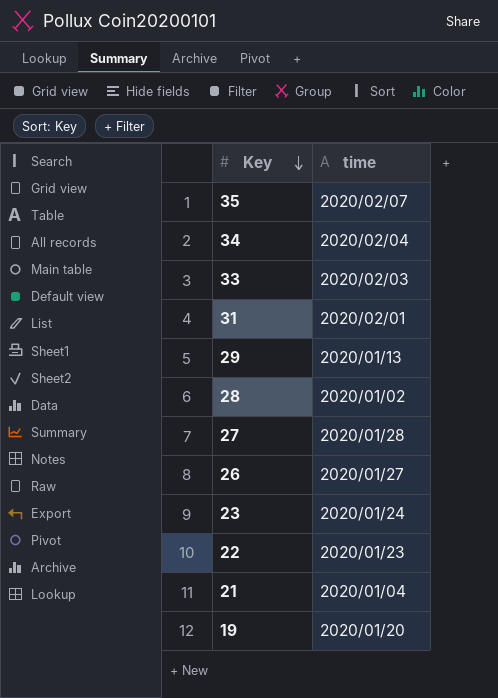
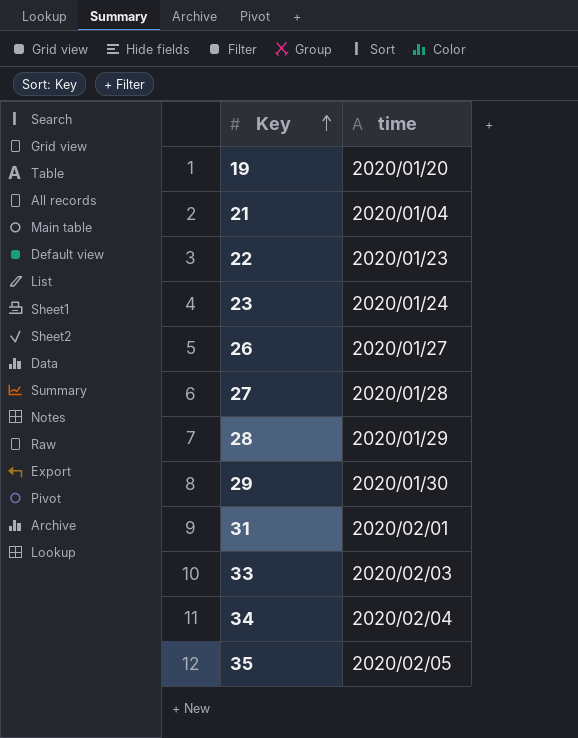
row order: Key descending -> Key ascending
28 | time: 2020/01/02 -> 2020/01/29
29 | time: 2020/01/13 -> 2020/01/30
35 | time: 2020/02/07 -> 2020/02/05

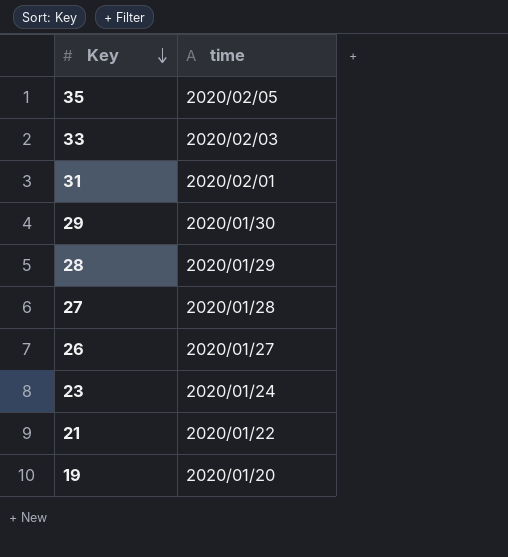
row order: Key ascending -> Key descending
row 22: 2020/01/23 -> none
row 34: 2020/02/04 -> none
21 | time: 2020/01/04 -> 2020/01/22

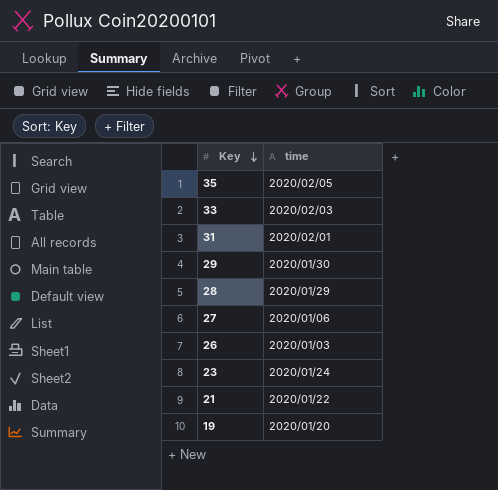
27 | time: 2020/01/28 -> 2020/01/06
26 | time: 2020/01/27 -> 2020/01/03

